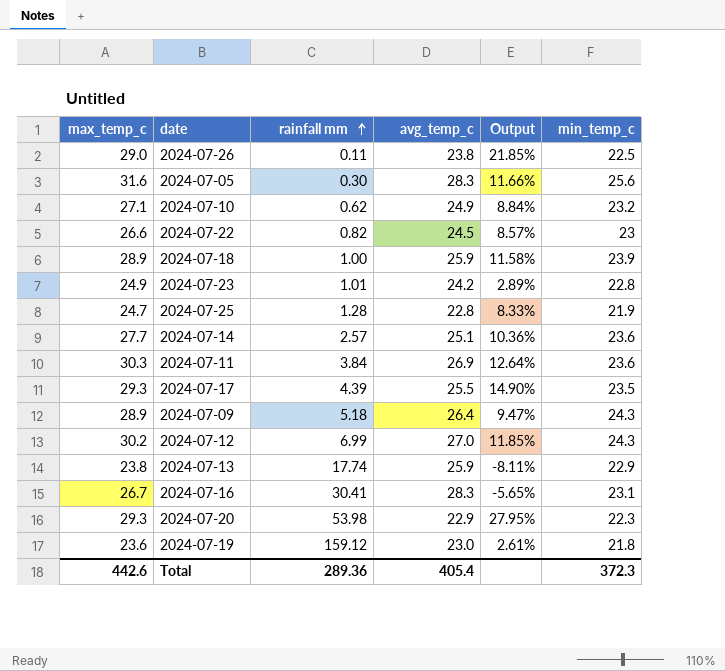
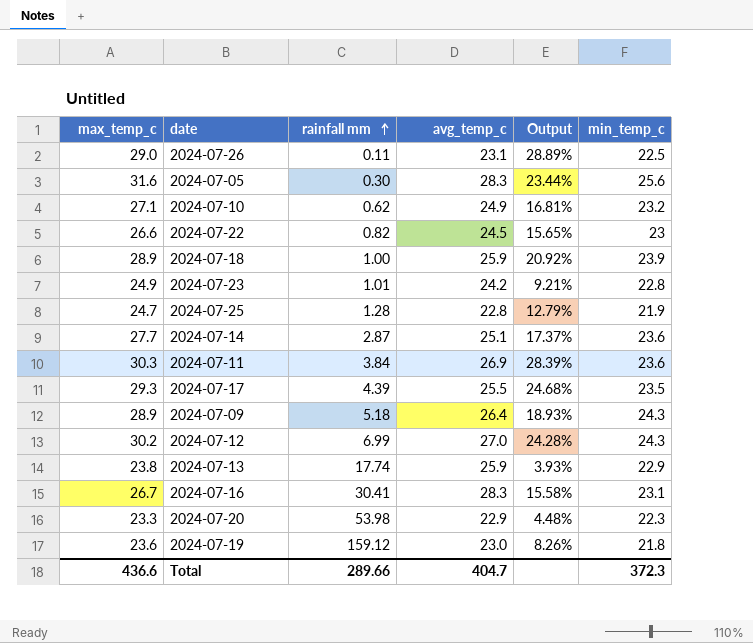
column Output | formula: ([max_temp_c] - [avg_temp_c]) / [avg_temp_c] -> ([max_temp_c] - [min_temp_c]) / [min_temp_c]
2024-07-26 | avg_temp_c: 23.8 -> 23.1
2024-07-14 | rainfall mm: 2.57 -> 2.87
2024-07-20 | max_temp_c: 29.3 -> 23.3
Total | max_temp_c: 442.6 -> 436.6
Total | rainfall mm: 289.36 -> 289.66
Total | avg_temp_c: 405.4 -> 404.7

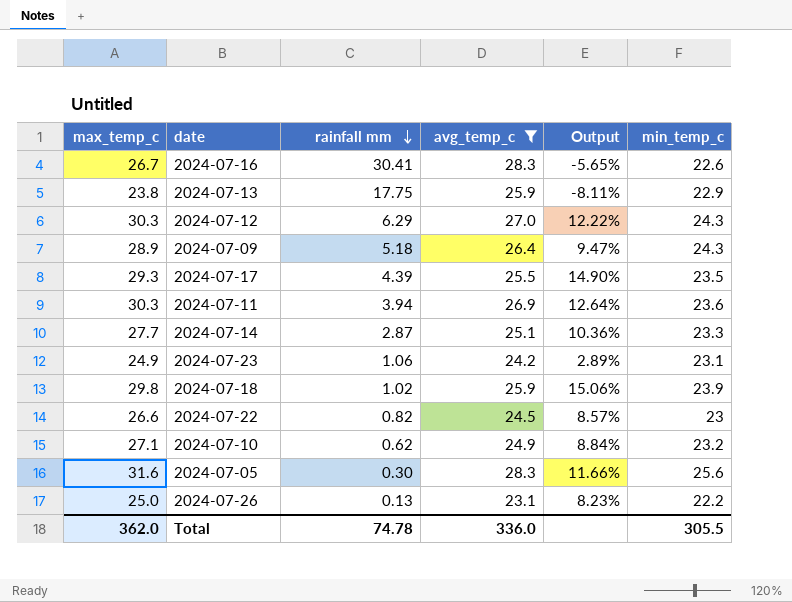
filter: none -> avg_temp_c >= 23.1
row order: rainfall mm ascending -> rainfall mm descending
column Output | formula: ([max_temp_c] - [min_temp_c]) / [min_temp_c] -> ([max_temp_c] - [avg_temp_c]) / [avg_temp_c]
2024-07-16 | min_temp_c: 23.1 -> 22.6
2024-07-13 | rainfall mm: 17.74 -> 17.75
2024-07-12 | max_temp_c: 30.2 -> 30.3
2024-07-12 | rainfall mm: 6.99 -> 6.29
2024-07-11 | rainfall mm: 3.84 -> 3.94
2024-07-14 | min_temp_c: 23.6 -> 23.3
2024-07-23 | rainfall mm: 1.01 -> 1.06
2024-07-23 | min_temp_c: 22.8 -> 23.1
2024-07-18 | max_temp_c: 28.9 -> 29.8
2024-07-18 | rainfall mm: 1.00 -> 1.02
2024-07-26 | max_temp_c: 29.0 -> 25.0
2024-07-26 | rainfall mm: 0.11 -> 0.13
2024-07-26 | min_temp_c: 22.5 -> 22.2
Total | max_temp_c: 436.6 -> 362.0
Total | rainfall mm: 289.66 -> 74.78
Total | avg_temp_c: 404.7 -> 336.0
Total | min_temp_c: 372.3 -> 305.5

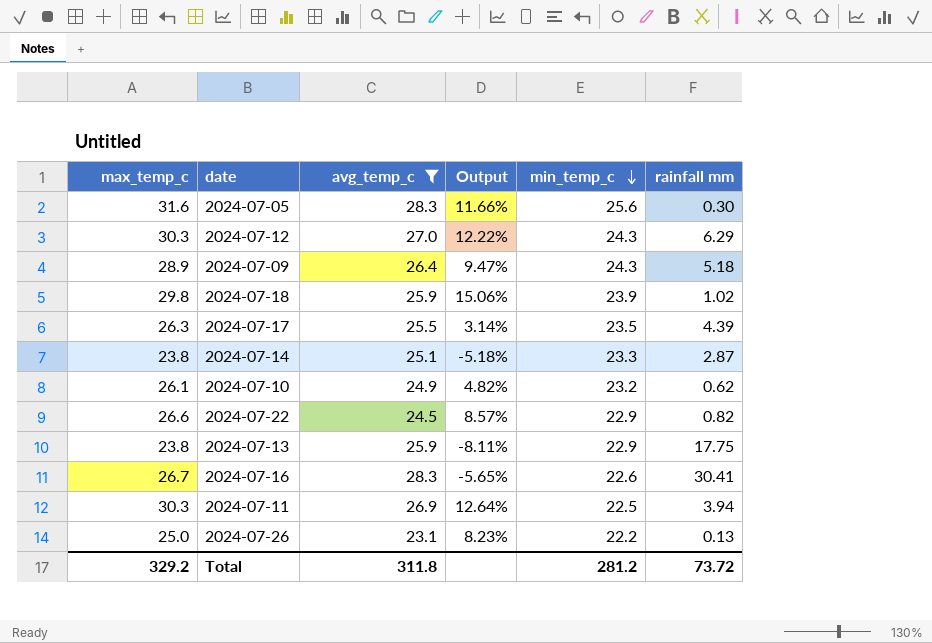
row order: rainfall mm descending -> min_temp_c descending
column rainfall mm | position: 3 -> 6
row 2024-07-23: 24.9 | 1.06 | 24.2 | 2.89% | 23.1 -> none
2024-07-17 | max_temp_c: 29.3 -> 26.3
2024-07-17 | Output: 14.90% -> 3.14%
2024-07-14 | max_temp_c: 27.7 -> 23.8
2024-07-14 | Output: 10.36% -> -5.18%
2024-07-10 | max_temp_c: 27.1 -> 26.1
2024-07-10 | Output: 8.84% -> 4.82%
2024-07-22 | min_temp_c: 23 -> 22.9
2024-07-11 | min_temp_c: 23.6 -> 22.5
Total | max_temp_c: 362.0 -> 329.2
Total | avg_temp_c: 336.0 -> 311.8
Total | min_temp_c: 305.5 -> 281.2
Total | rainfall mm: 74.78 -> 73.72

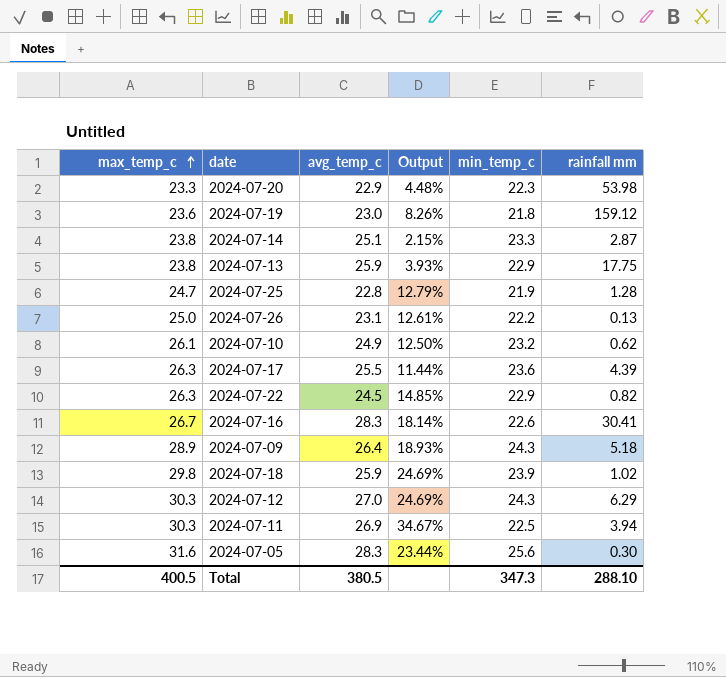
filter: avg_temp_c >= 23.1 -> none
row order: min_temp_c descending -> max_temp_c ascending
column Output | formula: ([max_temp_c] - [avg_temp_c]) / [avg_temp_c] -> ([max_temp_c] - [min_temp_c]) / [min_temp_c]
2024-07-17 | min_temp_c: 23.5 -> 23.6
2024-07-22 | max_temp_c: 26.6 -> 26.3
Total | max_temp_c: 329.2 -> 400.5
Total | avg_temp_c: 311.8 -> 380.5
Total | min_temp_c: 281.2 -> 347.3
Total | rainfall mm: 73.72 -> 288.10

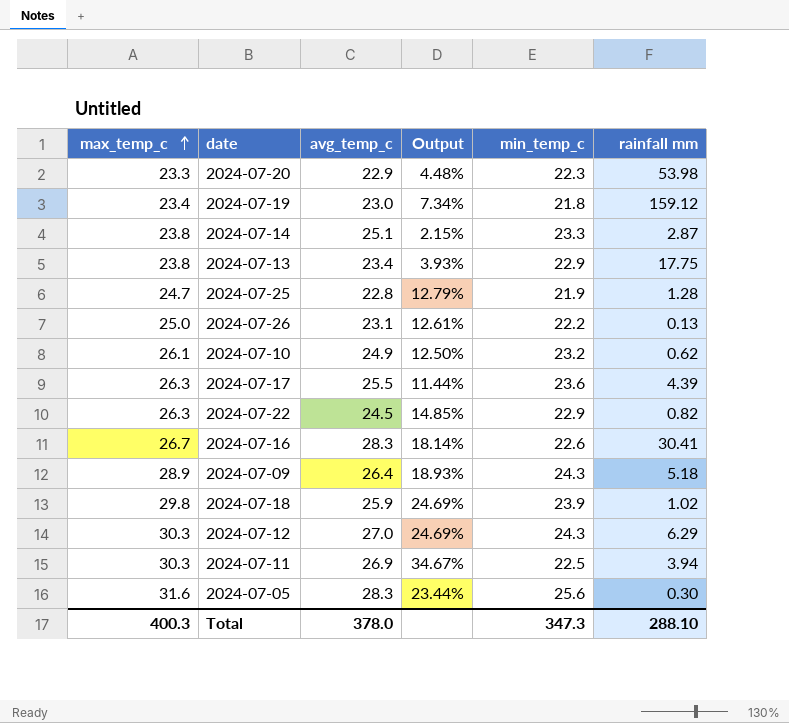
2024-07-19 | max_temp_c: 23.6 -> 23.4
2024-07-19 | Output: 8.26% -> 7.34%
2024-07-13 | avg_temp_c: 25.9 -> 23.4
Total | max_temp_c: 400.5 -> 400.3
Total | avg_temp_c: 380.5 -> 378.0

